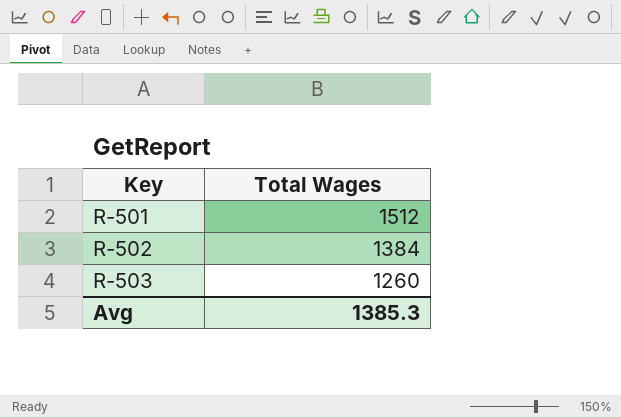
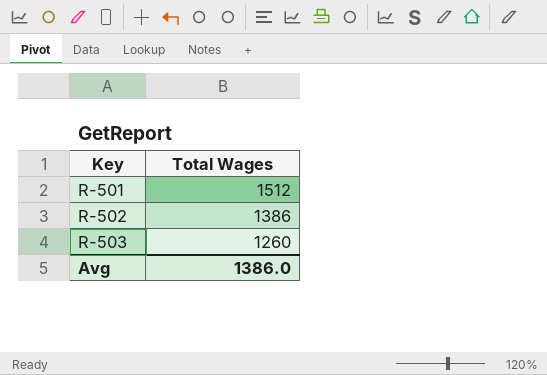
R-502 | Total Wages: 1384 -> 1386
Avg | Total Wages: 1385.3 -> 1386.0

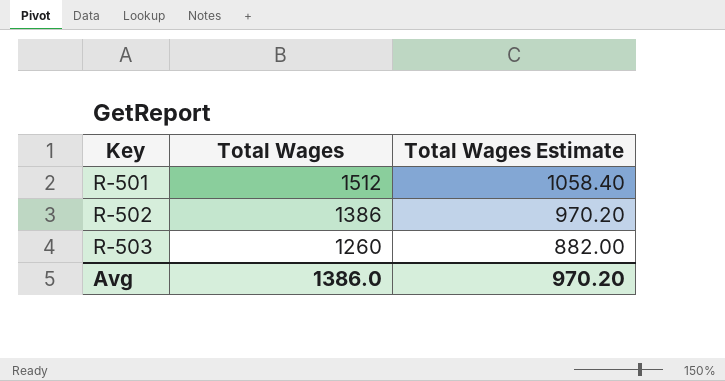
column Total Wages Estimate | formula: none -> [Total Wages] * 0.7

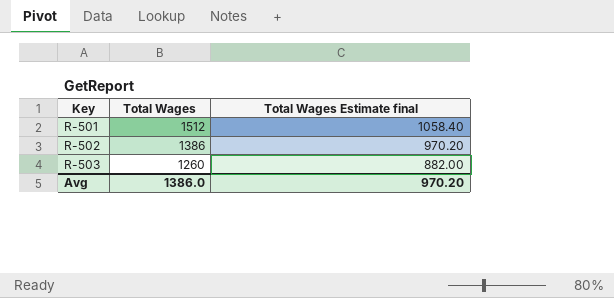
column name: Total Wages Estimate -> Total Wages Estimate final

